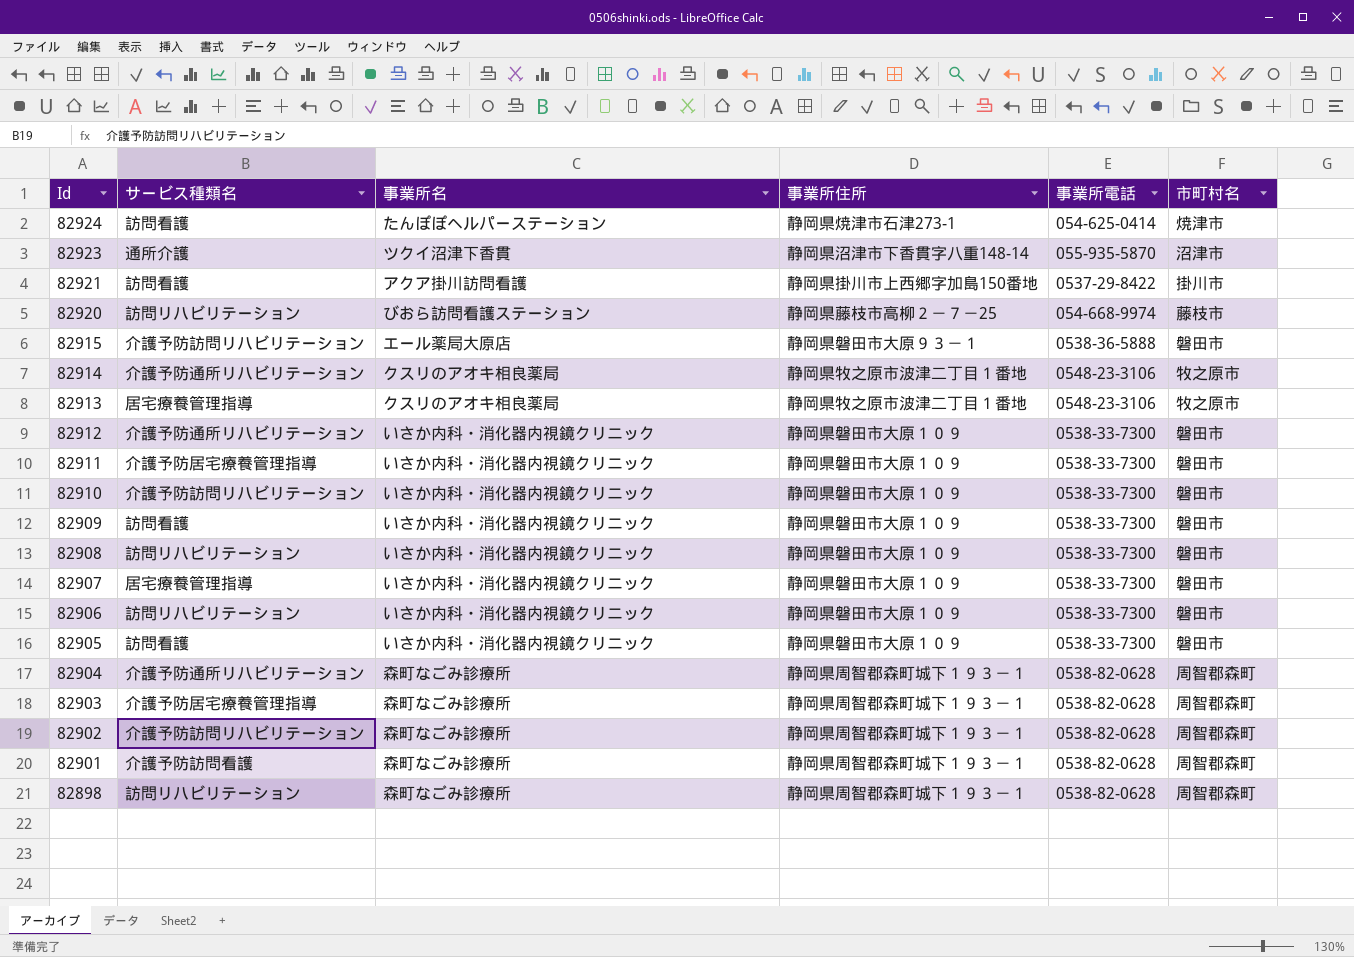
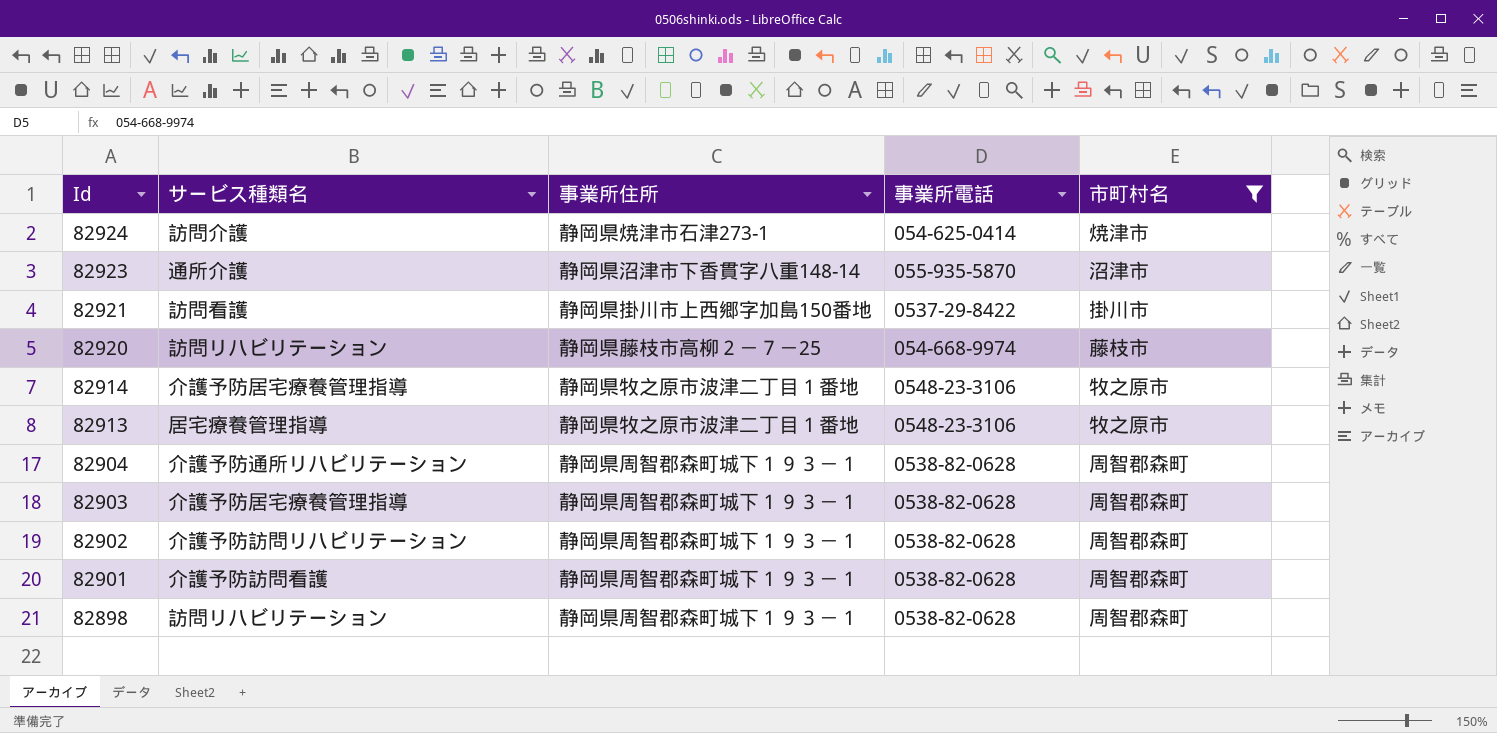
filter: none -> 市町村名 != 磐田市
column 事業所名 | position: 3 -> none
82924 | サービス種類名: 訪問看護 -> 訪問介護
82914 | サービス種類名: 介護予防通所リハビリテーション -> 介護予防居宅療養管理指導

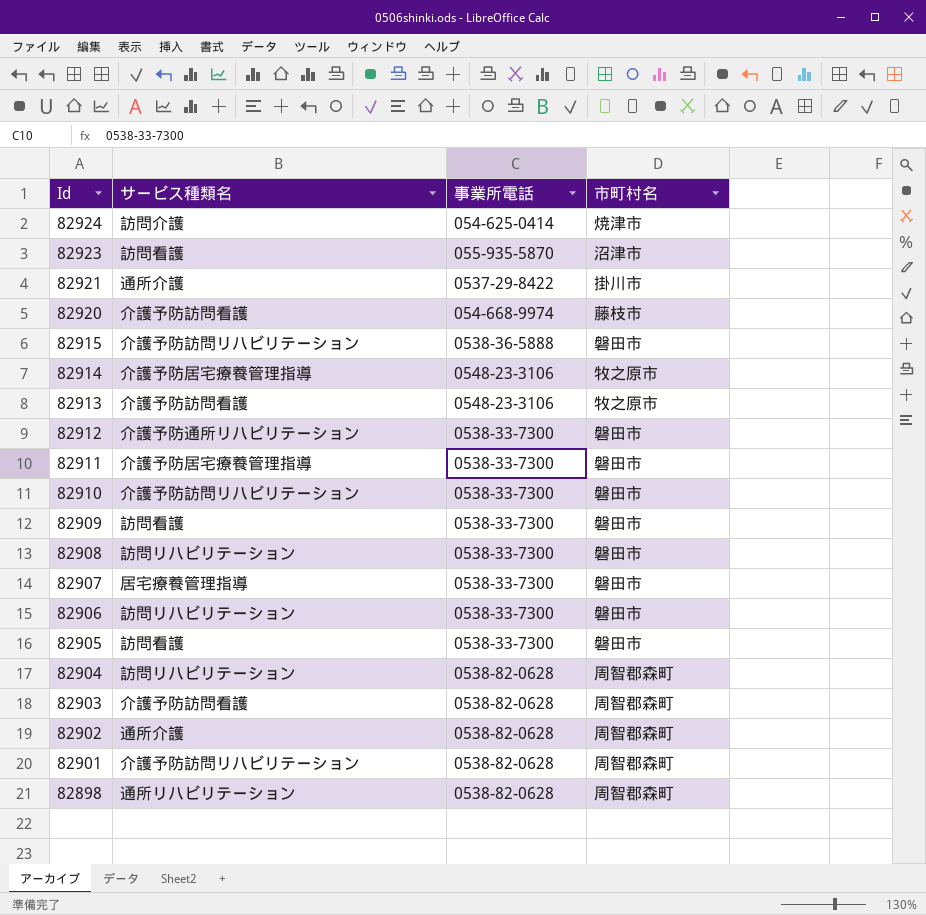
filter: 市町村名 != 磐田市 -> none
column 事業所住所 | position: 3 -> none
82923 | サービス種類名: 通所介護 -> 訪問看護
82921 | サービス種類名: 訪問看護 -> 通所介護
82920 | サービス種類名: 訪問リハビリテーション -> 介護予防訪問看護
82913 | サービス種類名: 居宅療養管理指導 -> 介護予防訪問看護
82904 | サービス種類名: 介護予防通所リハビリテーション -> 訪問リハビリテーション
82903 | サービス種類名: 介護予防居宅療養管理指導 -> 介護予防訪問看護
82902 | サービス種類名: 介護予防訪問リハビリテーション -> 通所介護
82901 | サービス種類名: 介護予防訪問看護 -> 介護予防訪問リハビリテーション
82898 | サービス種類名: 訪問リハビリテーション -> 通所リハビリテーション

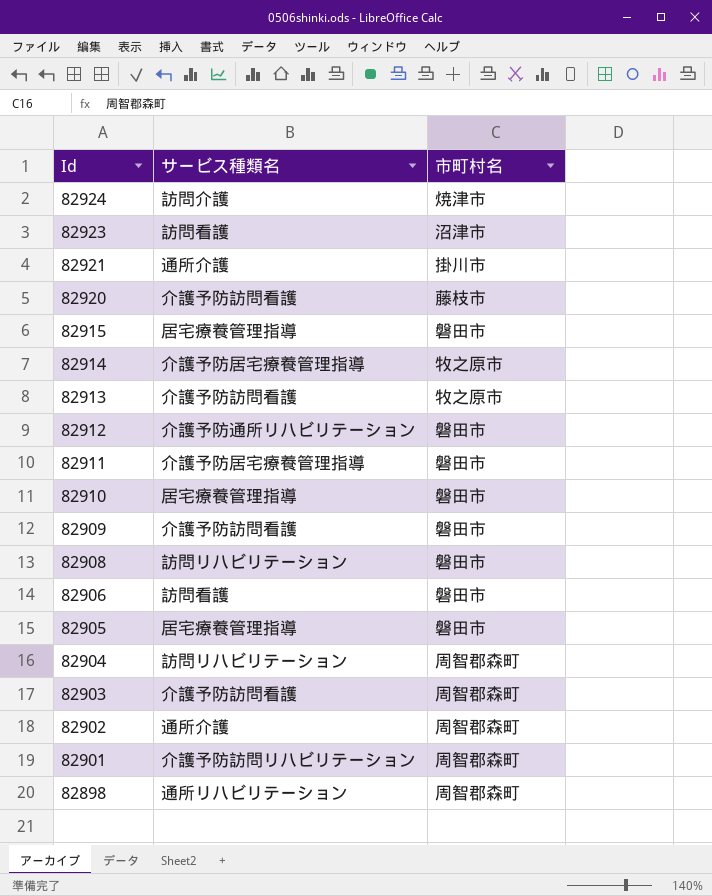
column 事業所電話 | position: 3 -> none
row 82907: 居宅療養管理指導 | 0538-33-7300 | 磐田市 -> none
82915 | サービス種類名: 介護予防訪問リハビリテーション -> 居宅療養管理指導
82910 | サービス種類名: 介護予防訪問リハビリテーション -> 居宅療養管理指導
82909 | サービス種類名: 訪問看護 -> 介護予防訪問看護
82906 | サービス種類名: 訪問リハビリテーション -> 訪問看護
82905 | サービス種類名: 訪問看護 -> 居宅療養管理指導

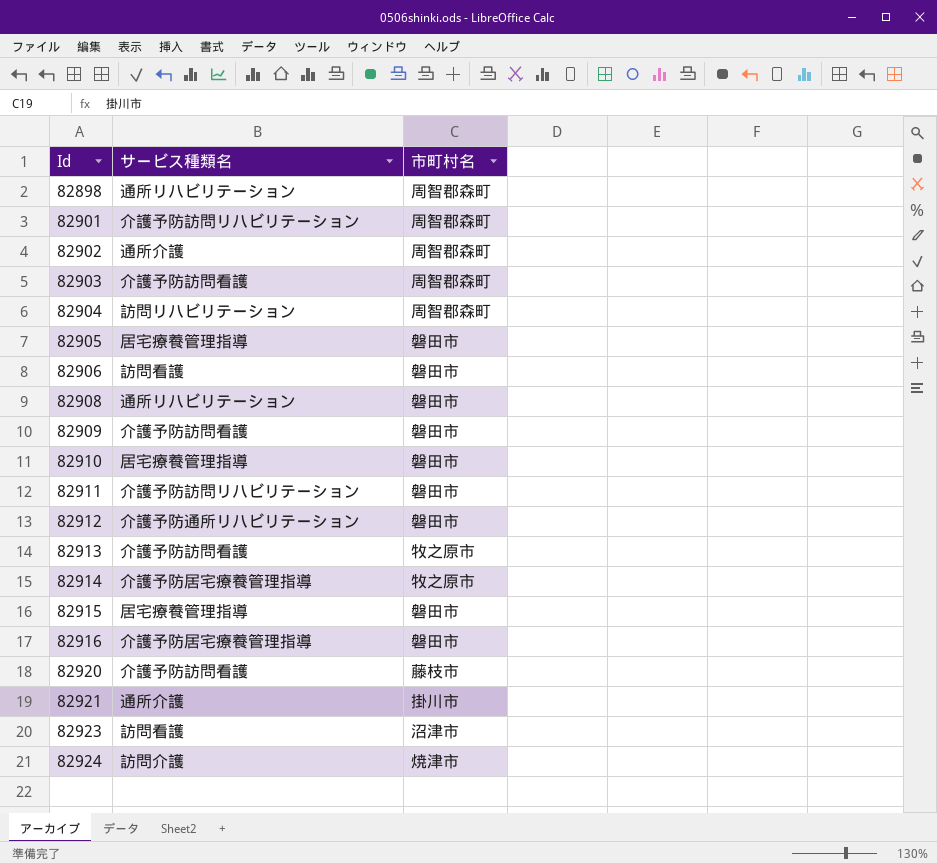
row order: Id descending -> Id ascending
82908 | サービス種類名: 訪問リハビリテーション -> 通所リハビリテーション
82911 | サービス種類名: 介護予防居宅療養管理指導 -> 介護予防訪問リハビリテーション
row 82916: none -> 介護予防居宅療養管理指導 | 磐田市

